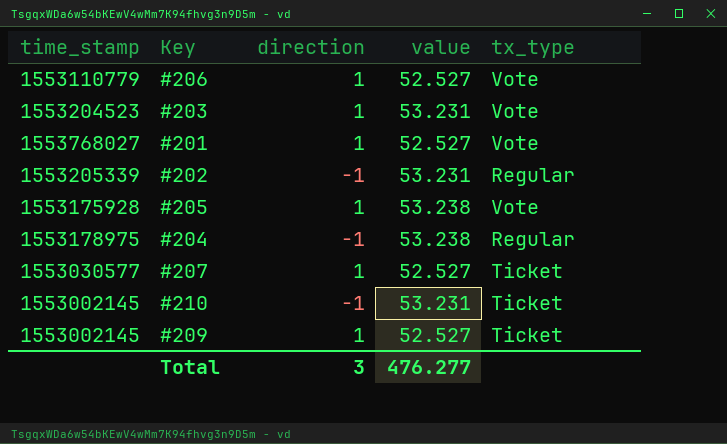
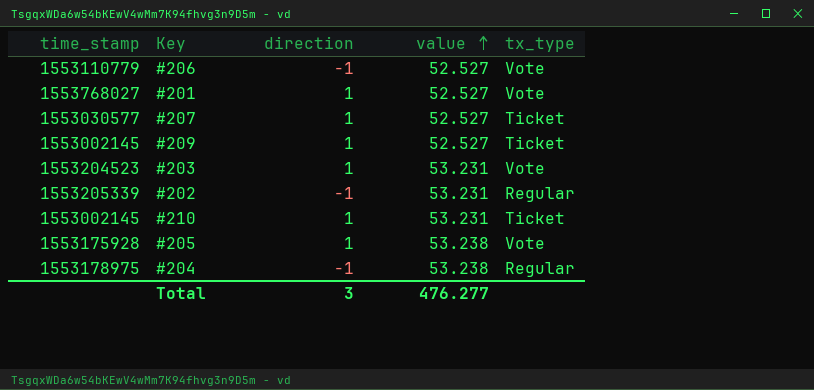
row order: none -> value ascending
#206 | direction: 1 -> -1
#210 | direction: -1 -> 1

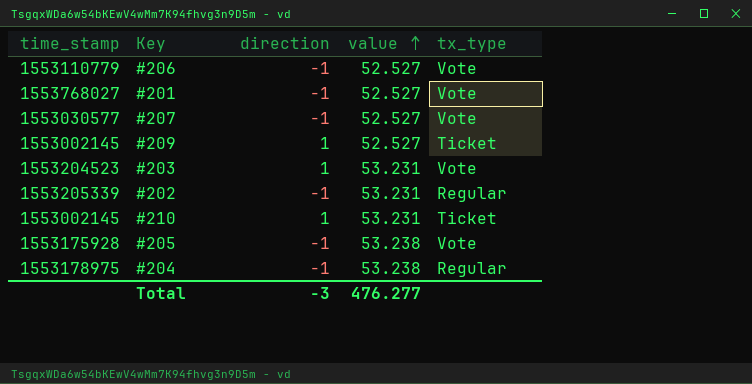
#201 | direction: 1 -> -1
#207 | direction: 1 -> -1
#207 | tx_type: Ticket -> Vote
#205 | direction: 1 -> -1
Total | direction: 3 -> -3

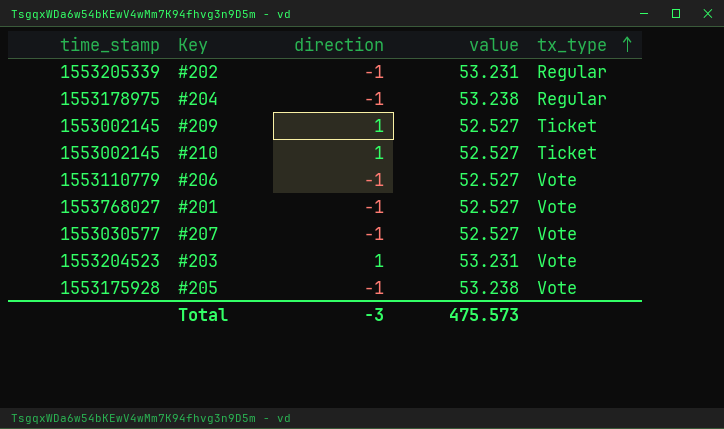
row order: value ascending -> tx_type ascending
#210 | value: 53.231 -> 52.527
Total | value: 476.277 -> 475.573

